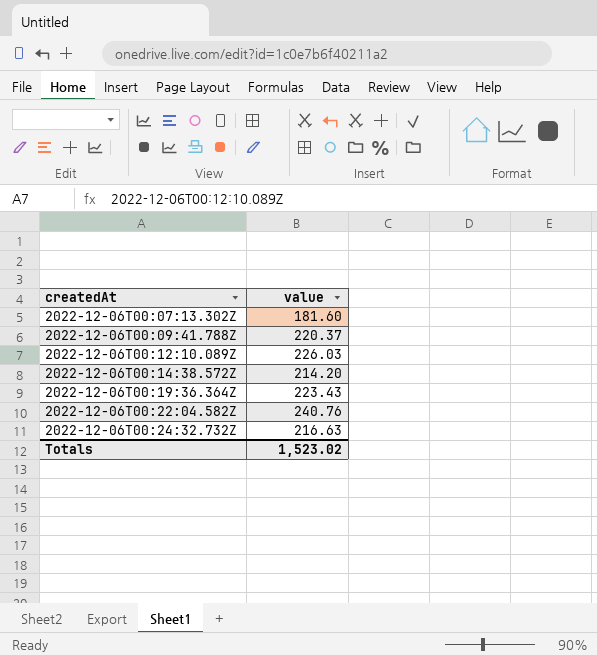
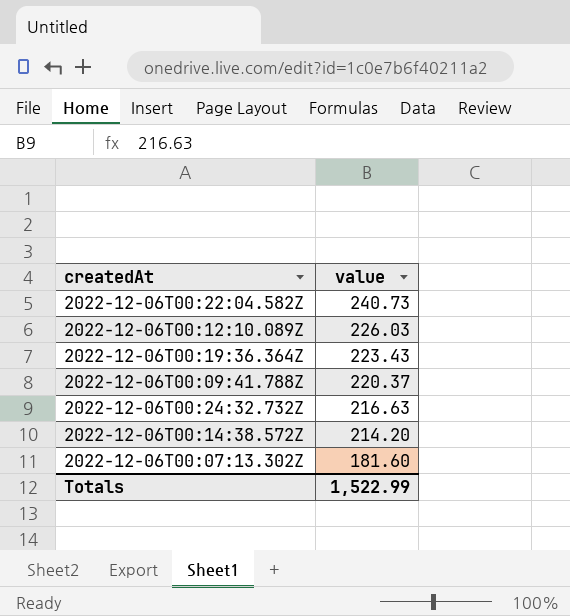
row order: createdAt ascending -> value descending
2022-12-06T00:22:04.582Z | value: 240.76 -> 240.73
Totals | value: 1,523.02 -> 1,522.99

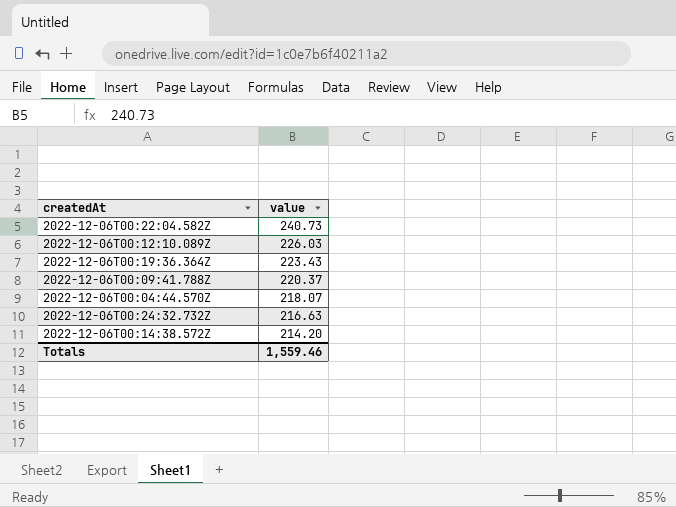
row 2022-12-06T00:07:13.302Z: 181.60 -> none
row 2022-12-06T00:04:44.570Z: none -> 218.07
Totals | value: 1,522.99 -> 1,559.46

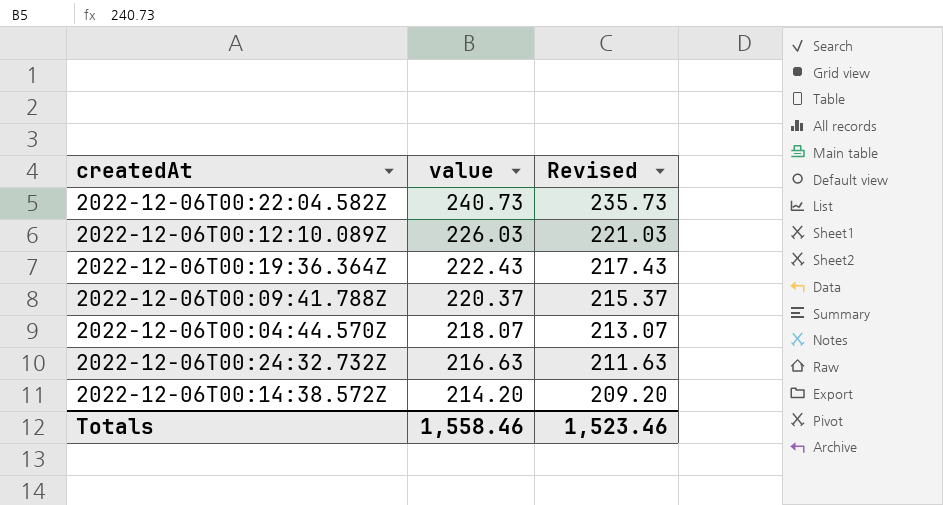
column Revised | formula: none -> [value] - 5
2022-12-06T00:19:36.364Z | value: 223.43 -> 222.43
Totals | value: 1,559.46 -> 1,558.46

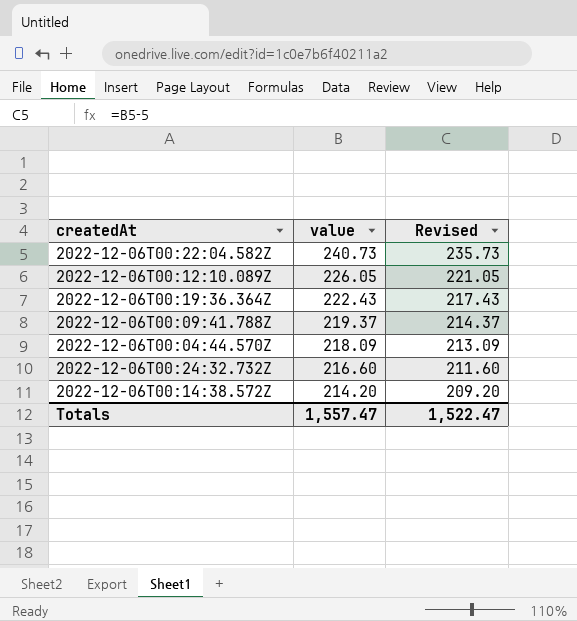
2022-12-06T00:12:10.089Z | value: 226.03 -> 226.05
2022-12-06T00:12:10.089Z | Revised: 221.03 -> 221.05
2022-12-06T00:09:41.788Z | value: 220.37 -> 219.37
2022-12-06T00:09:41.788Z | Revised: 215.37 -> 214.37
2022-12-06T00:04:44.570Z | value: 218.07 -> 218.09
2022-12-06T00:04:44.570Z | Revised: 213.07 -> 213.09
2022-12-06T00:24:32.732Z | value: 216.63 -> 216.60
2022-12-06T00:24:32.732Z | Revised: 211.63 -> 211.60
Totals | value: 1,558.46 -> 1,557.47
Totals | Revised: 1,523.46 -> 1,522.47

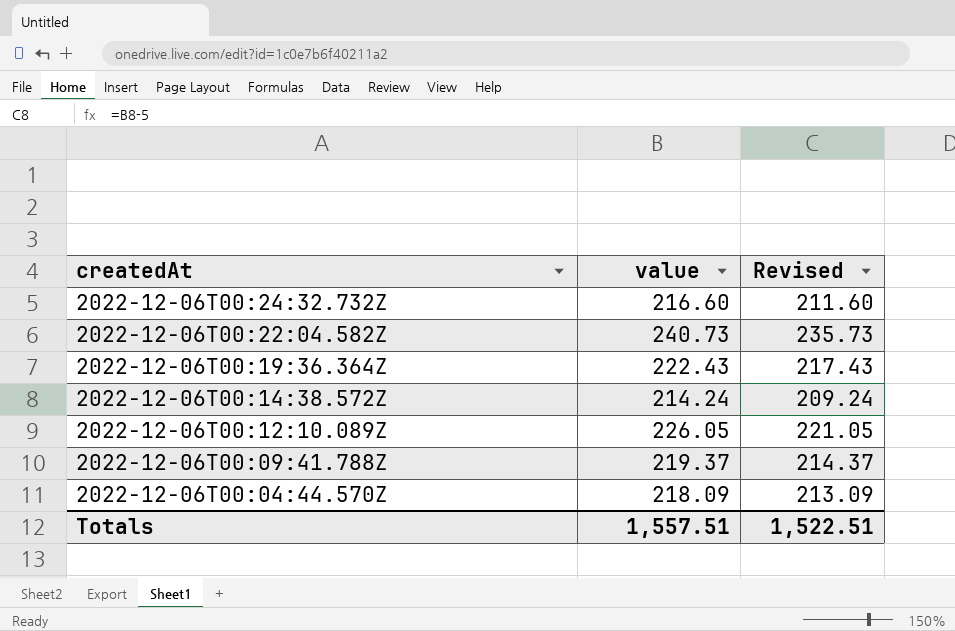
row order: value descending -> createdAt descending
2022-12-06T00:14:38.572Z | value: 214.20 -> 214.24
2022-12-06T00:14:38.572Z | Revised: 209.20 -> 209.24
Totals | value: 1,557.47 -> 1,557.51
Totals | Revised: 1,522.47 -> 1,522.51

